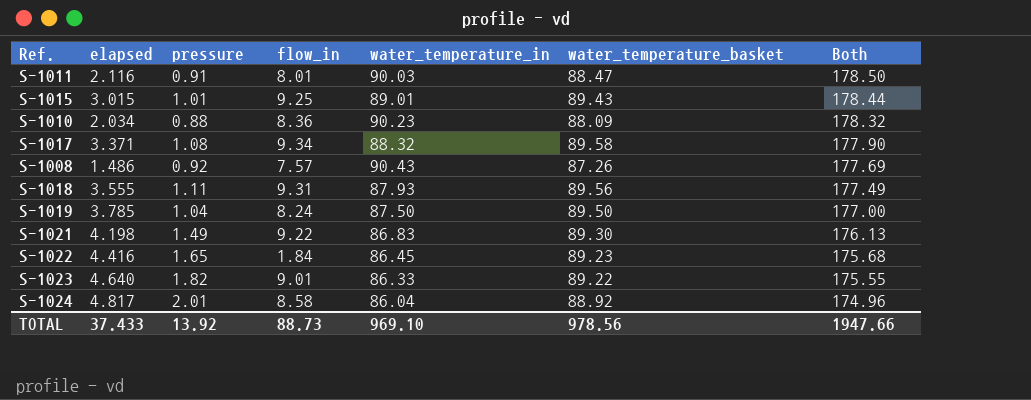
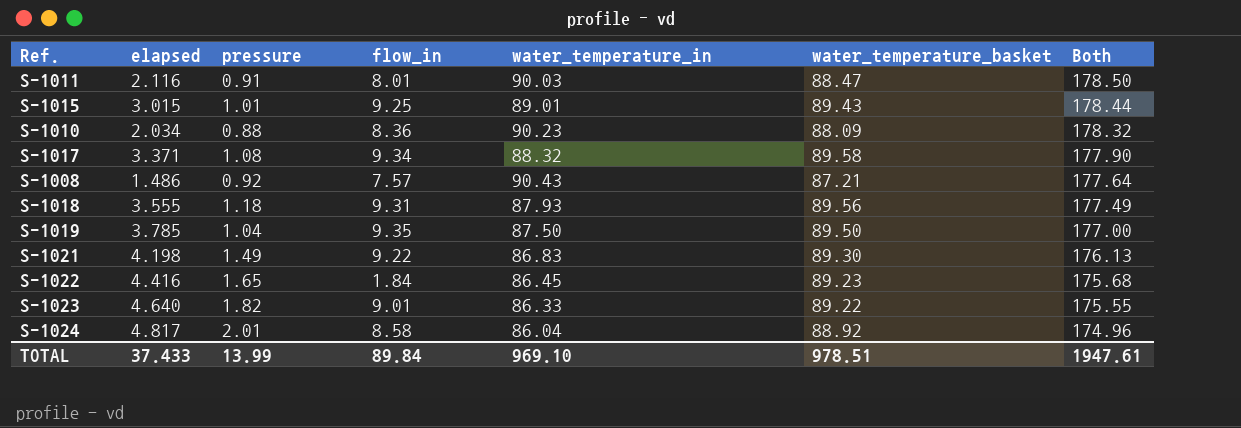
S-1008 | water_temperature_basket: 87.26 -> 87.21
S-1008 | Both: 177.69 -> 177.64
S-1018 | pressure: 1.11 -> 1.18
S-1019 | flow_in: 8.24 -> 9.35
TOTAL | pressure: 13.92 -> 13.99
TOTAL | flow_in: 88.73 -> 89.84
TOTAL | water_temperature_basket: 978.56 -> 978.51
TOTAL | Both: 1947.66 -> 1947.61

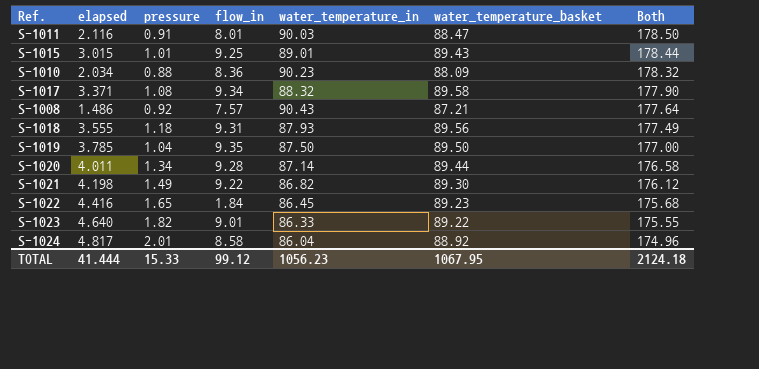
row S-1020: none -> 4.011 | 1.34 | 9.28 | 87.14 | 89.44 | 176.58
S-1021 | water_temperature_in: 86.83 -> 86.82
S-1021 | Both: 176.13 -> 176.12
TOTAL | elapsed: 37.433 -> 41.444
TOTAL | pressure: 13.99 -> 15.33
TOTAL | flow_in: 89.84 -> 99.12
TOTAL | water_temperature_in: 969.10 -> 1056.23
TOTAL | water_temperature_basket: 978.51 -> 1067.95
TOTAL | Both: 1947.61 -> 2124.18

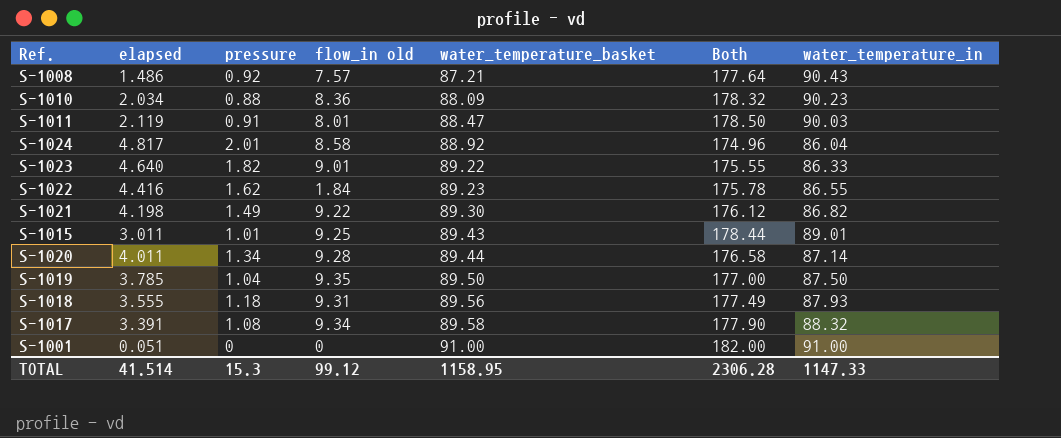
row order: Both descending -> water_temperature_basket ascending
column name: flow_in -> flow_in old
column water_temperature_in | position: 5 -> 7
S-1011 | elapsed: 2.116 -> 2.119
S-1022 | pressure: 1.65 -> 1.62
S-1022 | Both: 175.68 -> 175.78
S-1022 | water_temperature_in: 86.45 -> 86.55
S-1015 | elapsed: 3.015 -> 3.011
S-1017 | elapsed: 3.371 -> 3.391
row S-1001: none -> 0.051 | 0 | 0 | 91.00 | 182.00 | 91.00
TOTAL | elapsed: 41.444 -> 41.514
TOTAL | pressure: 15.33 -> 15.3
TOTAL | water_temperature_basket: 1067.95 -> 1158.95
TOTAL | Both: 2124.18 -> 2306.28
TOTAL | water_temperature_in: 1056.23 -> 1147.33

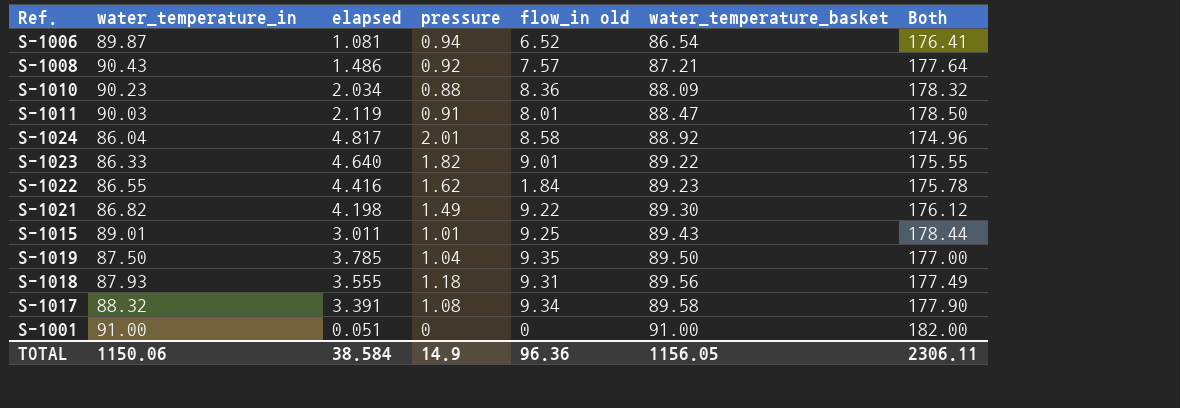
column water_temperature_in | position: 7 -> 2
row S-1020: 4.011 | 1.34 | 9.28 | 89.44 | 176.58 | 87.14 -> none
row S-1006: none -> 89.87 | 1.081 | 0.94 | 6.52 | 86.54 | 176.41
TOTAL | water_temperature_in: 1147.33 -> 1150.06
TOTAL | elapsed: 41.514 -> 38.584
TOTAL | pressure: 15.3 -> 14.9
TOTAL | flow_in old: 99.12 -> 96.36
TOTAL | water_temperature_basket: 1158.95 -> 1156.05
TOTAL | Both: 2306.28 -> 2306.11

